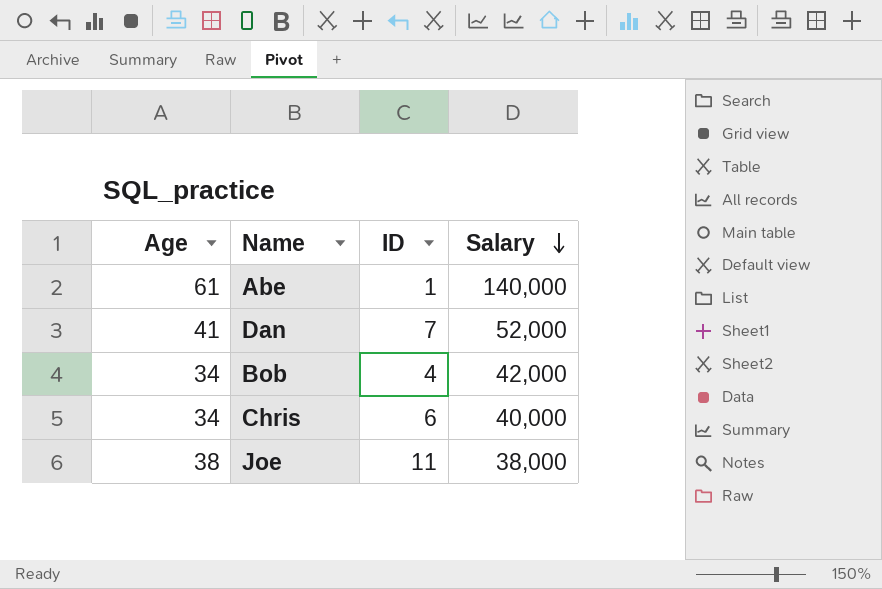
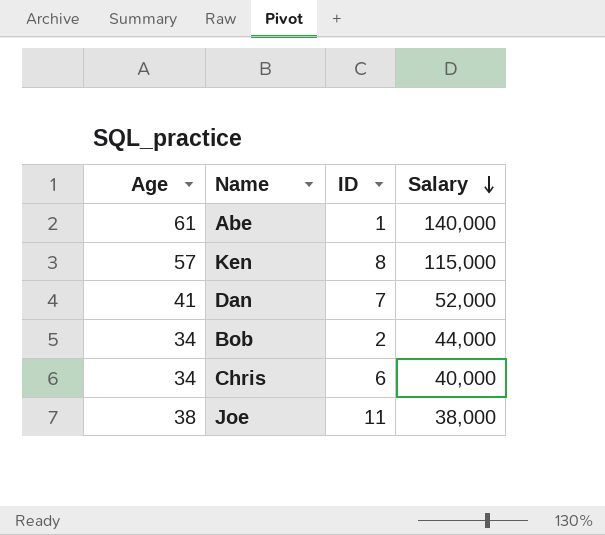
row Ken: none -> 57 | 8 | 115,000
Bob | ID: 4 -> 2
Bob | Salary: 42,000 -> 44,000

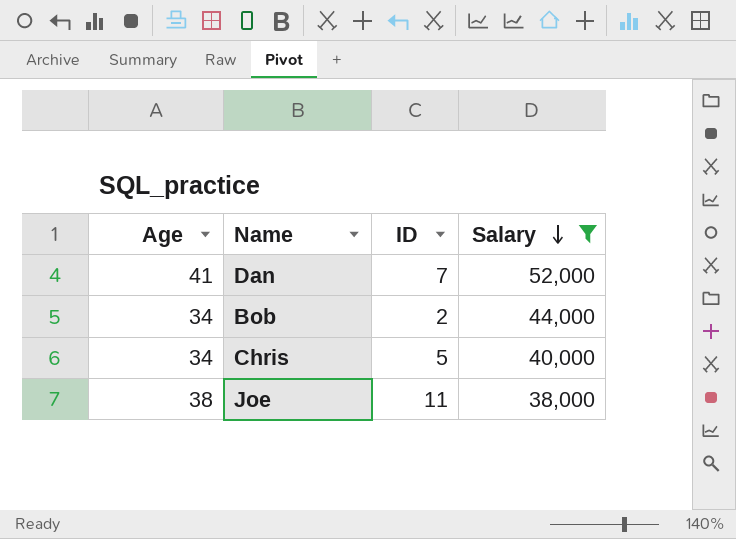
filter: none -> Salary <= 52,000
Chris | ID: 6 -> 5

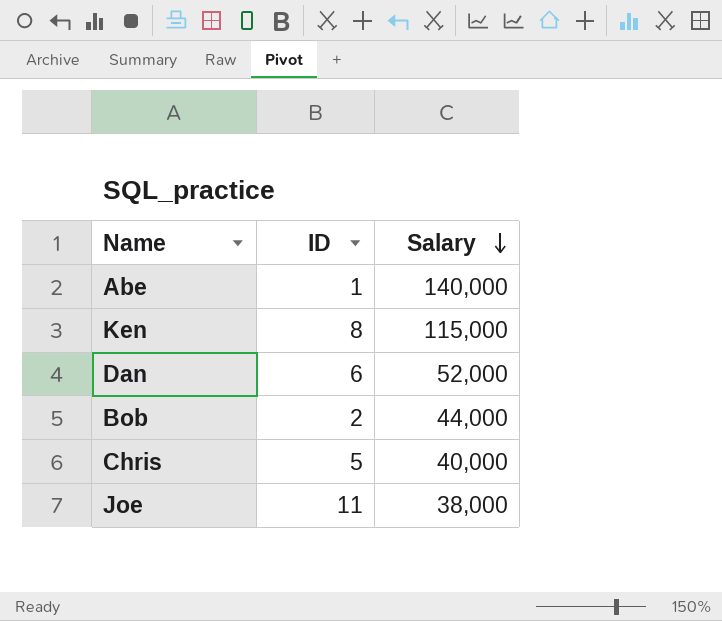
filter: Salary <= 52,000 -> none
column Age | position: 1 -> none
Dan | ID: 7 -> 6

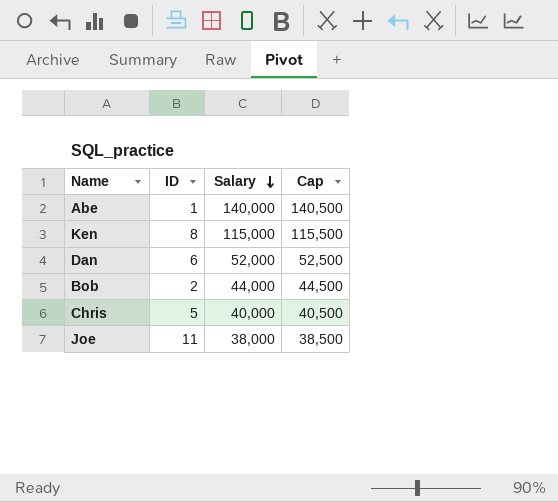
column Cap | formula: none -> [Salary] + 500

